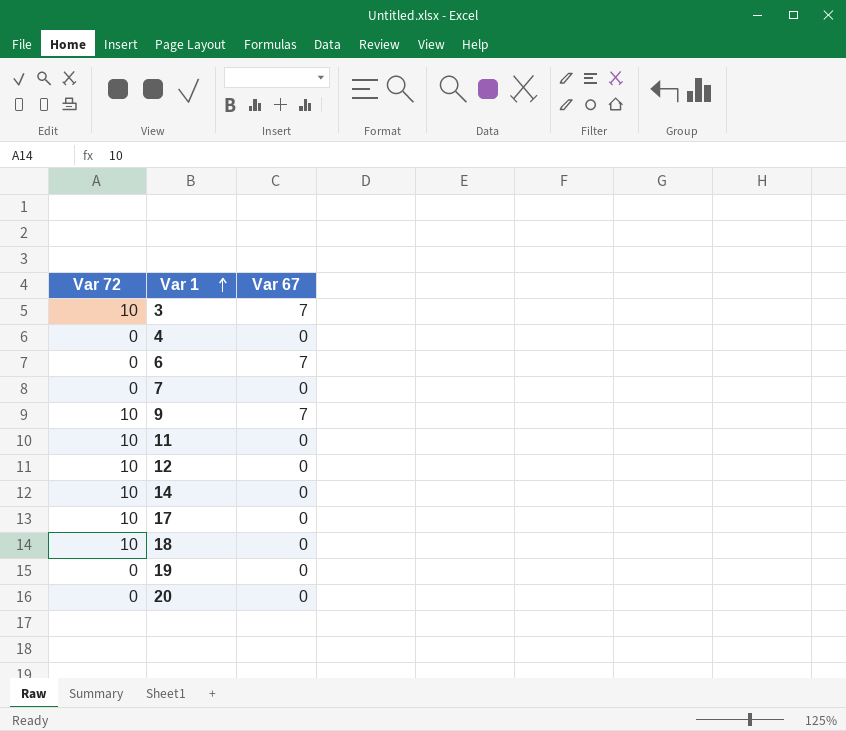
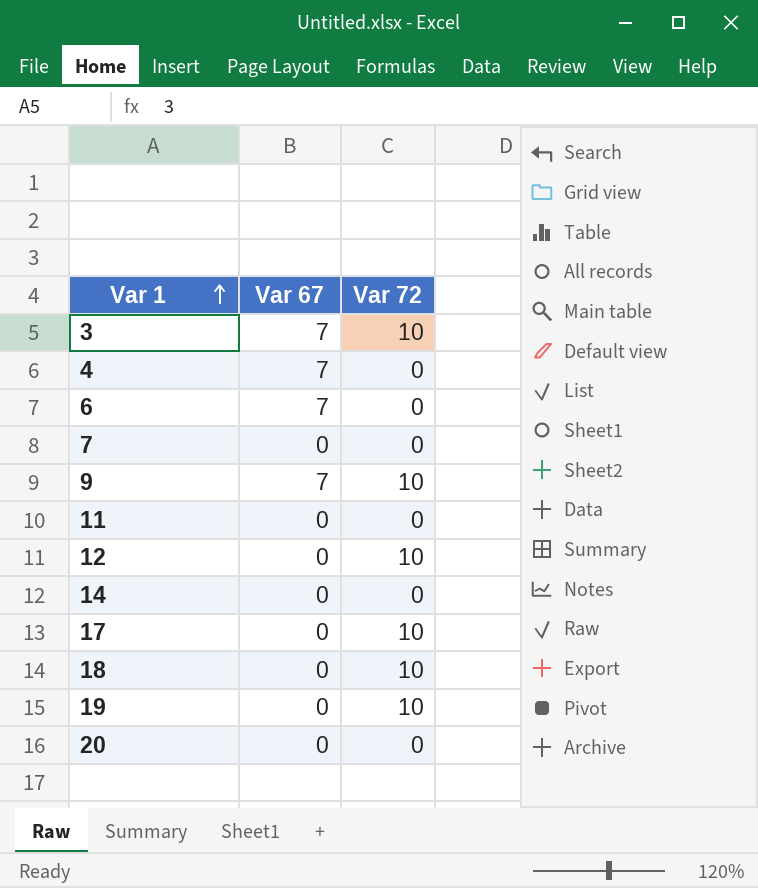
column Var 72 | position: 1 -> 3
4 | Var 67: 0 -> 7
11 | Var 72: 10 -> 0
14 | Var 72: 10 -> 0
19 | Var 72: 0 -> 10

